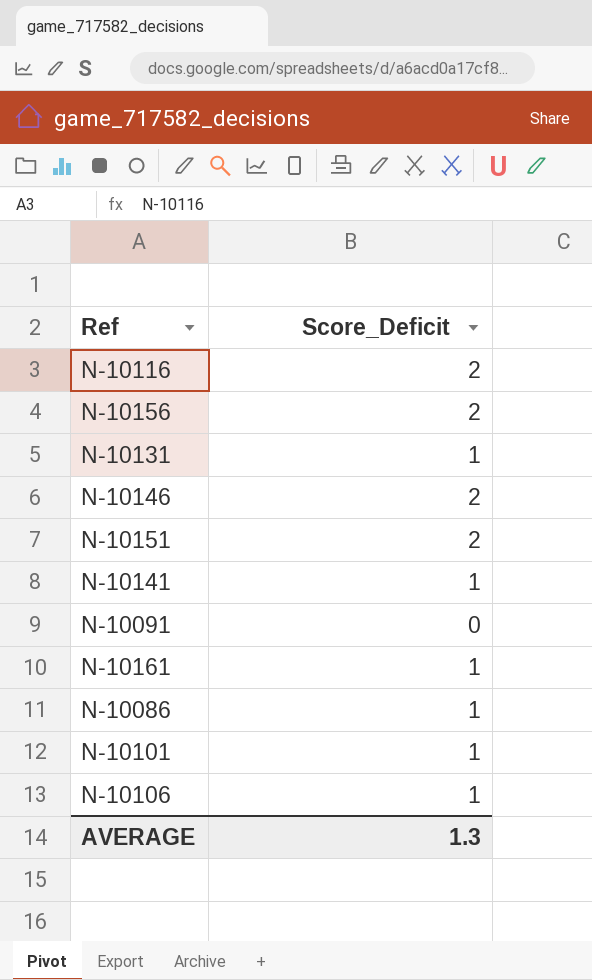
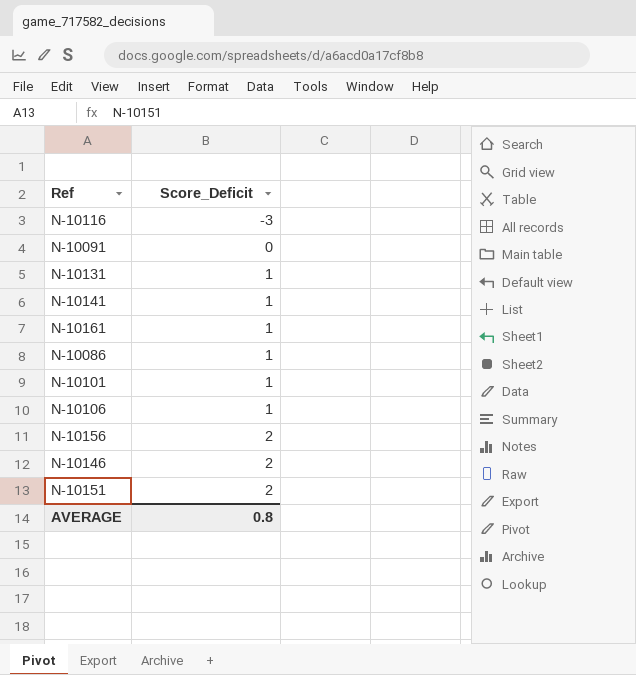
row order: none -> Score_Deficit ascending
N-10116 | Score_Deficit: 2 -> -3
AVERAGE | Score_Deficit: 1.3 -> 0.8

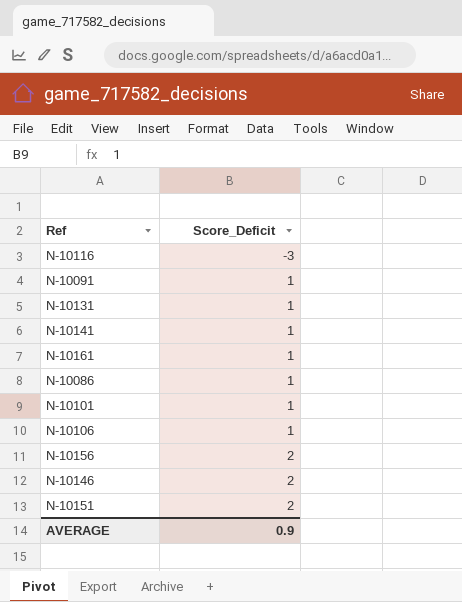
N-10091 | Score_Deficit: 0 -> 1
AVERAGE | Score_Deficit: 0.8 -> 0.9

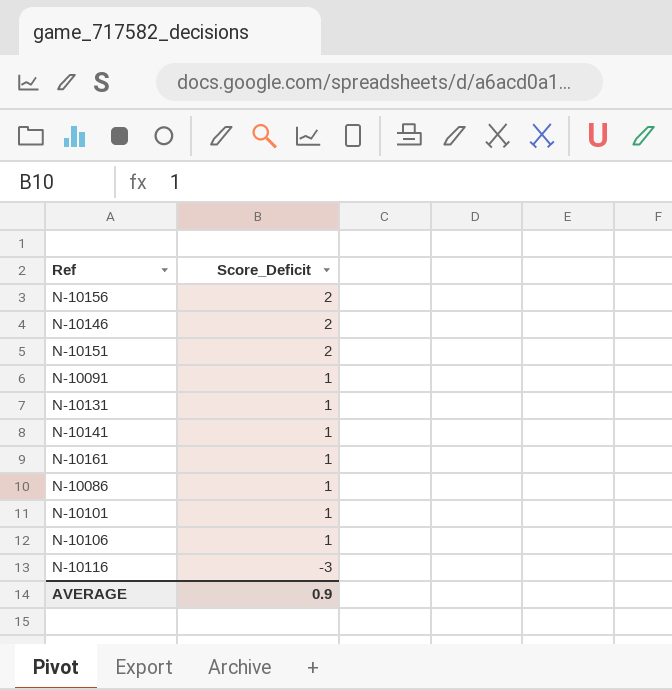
row order: Score_Deficit ascending -> Score_Deficit descending

